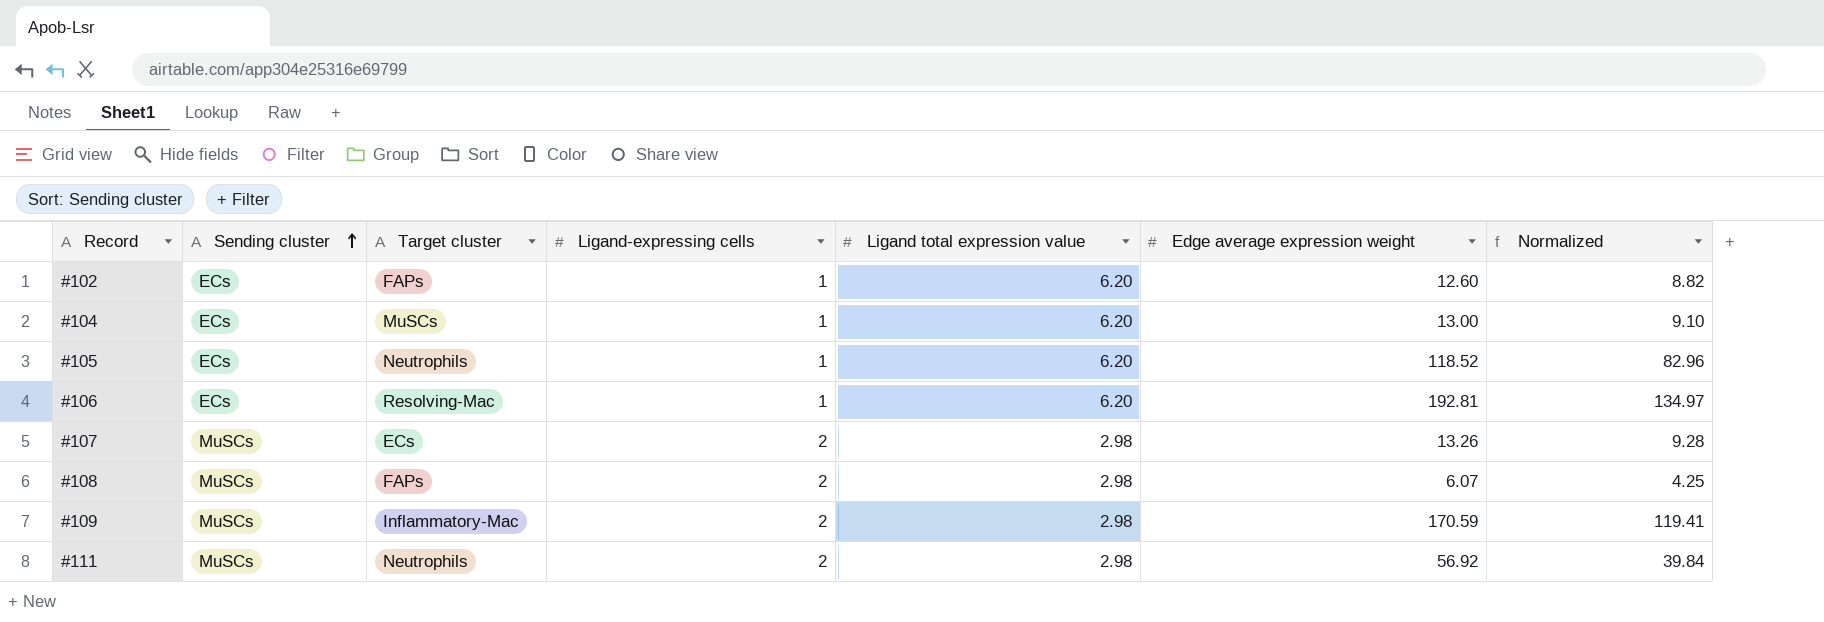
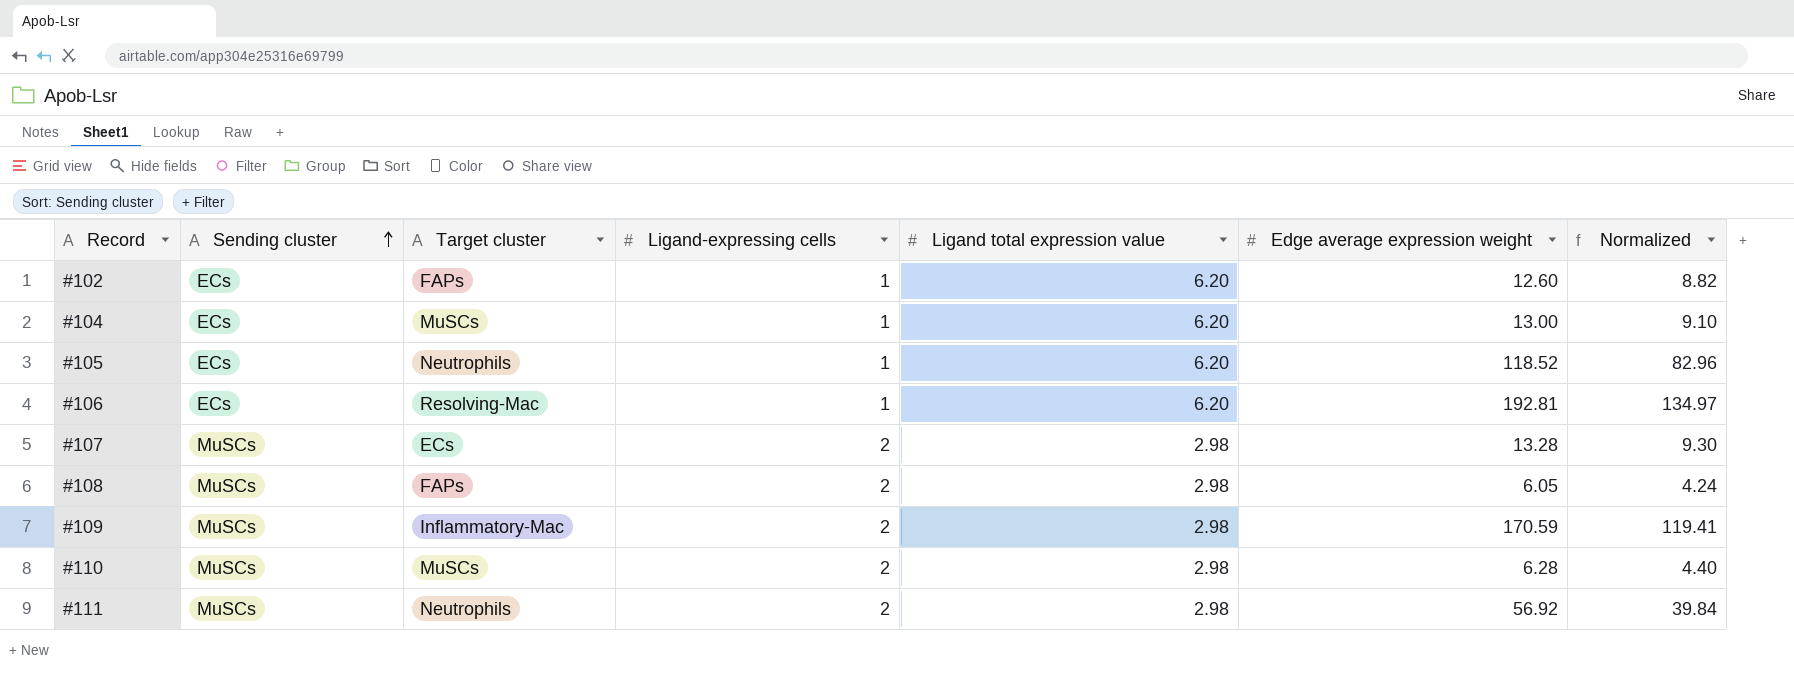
#107 | Edge average expression weight: 13.26 -> 13.28
#107 | Normalized: 9.28 -> 9.30
#108 | Edge average expression weight: 6.07 -> 6.05
#108 | Normalized: 4.25 -> 4.24
row #110: none -> MuSCs | MuSCs | 2 | 2.98 | 6.28 | 4.40

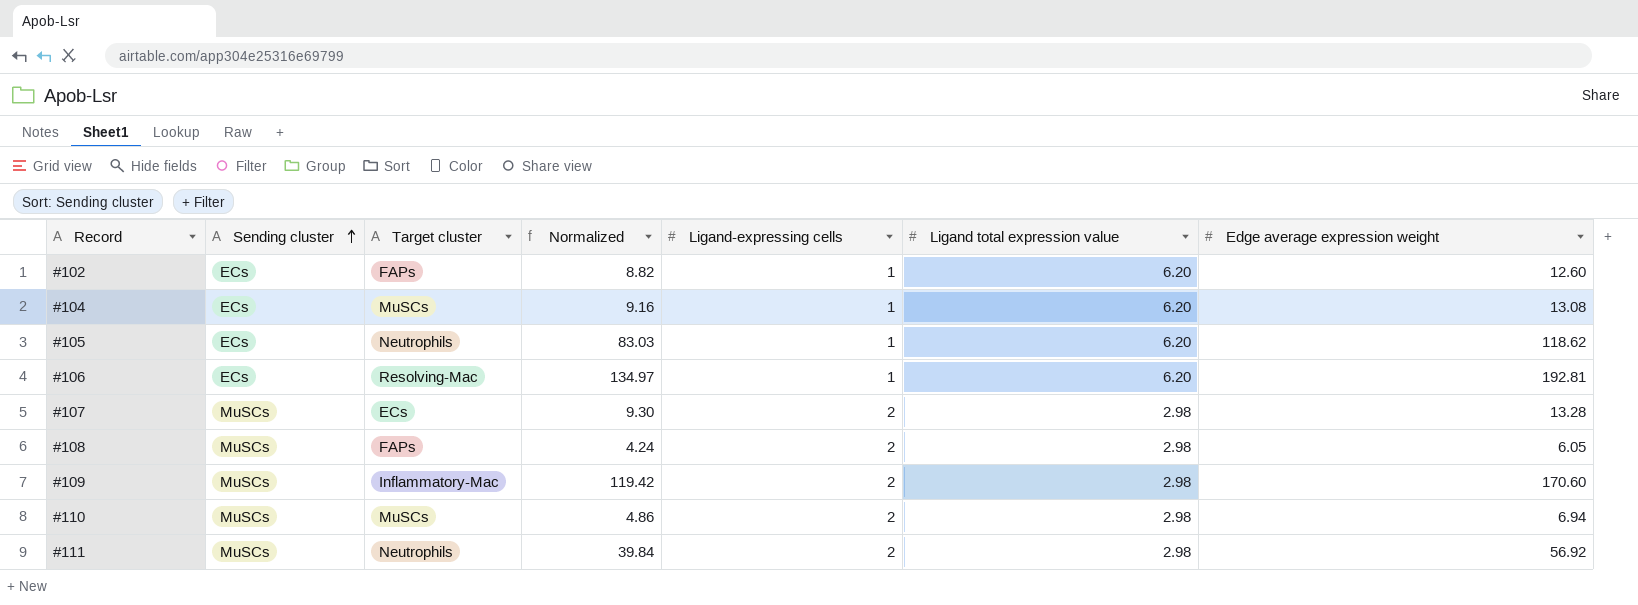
column Normalized | position: 7 -> 4
#104 | Normalized: 9.10 -> 9.16
#104 | Edge average expression weight: 13.00 -> 13.08
#105 | Normalized: 82.96 -> 83.03
#105 | Edge average expression weight: 118.52 -> 118.62
#109 | Normalized: 119.41 -> 119.42
#109 | Edge average expression weight: 170.59 -> 170.60
#110 | Normalized: 4.40 -> 4.86
#110 | Edge average expression weight: 6.28 -> 6.94

